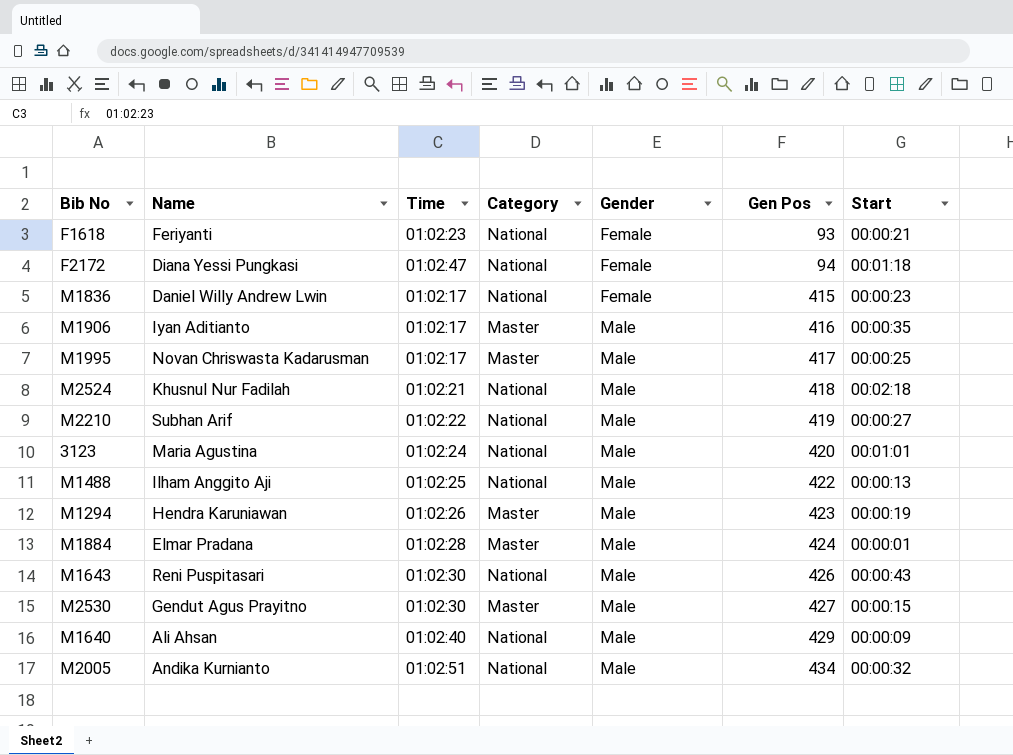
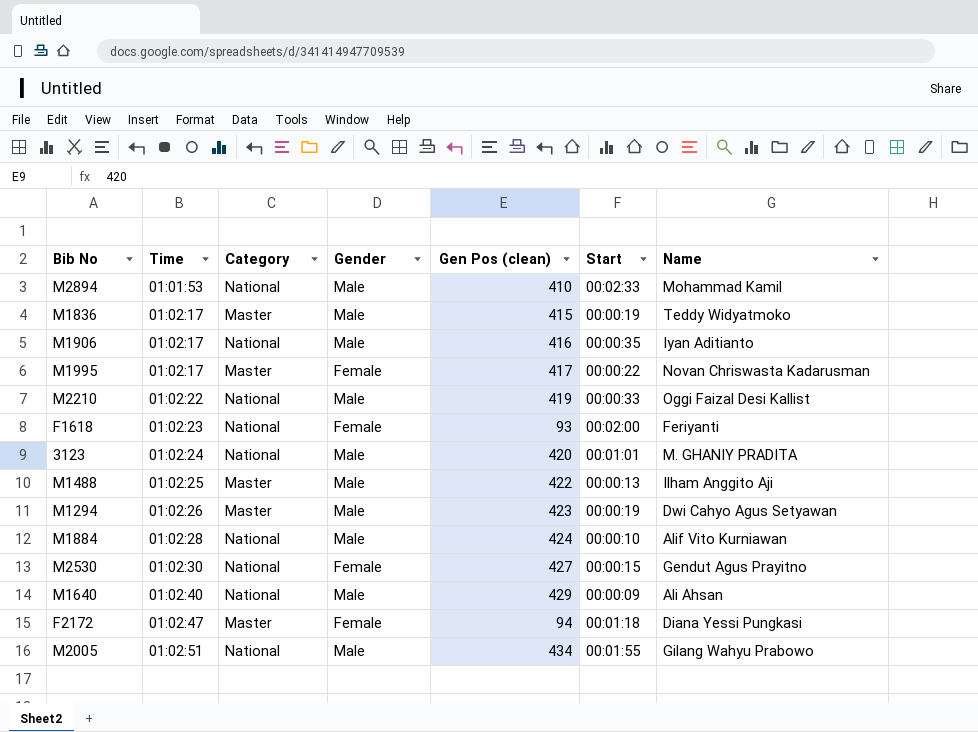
row order: Gender ascending -> Time ascending
column name: Gen Pos -> Gen Pos (clean)
column Name | position: 2 -> 7
row M2524: Khusnul Nur Fadilah | 01:02:21 | National | Male | 418 | 00:02:18 -> none
row M1643: Reni Puspitasari | 01:02:30 | National | Male | 426 | 00:00:43 -> none
row M2894: none -> 01:01:53 | National | Male | 410 | 00:02:33 | Mohammad Kamil
M1836 | Category: National -> Master
M1836 | Gender: Female -> Male
M1836 | Start: 00:00:23 -> 00:00:19
M1836 | Name: Daniel Willy Andrew Lwin -> Teddy Widyatmoko
M1906 | Category: Master -> National
M1995 | Gender: Male -> Female
M1995 | Start: 00:00:25 -> 00:00:22
M2210 | Start: 00:00:27 -> 00:00:33
M2210 | Name: Subhan Arif -> Oggi Faizal Desi Kallist
F1618 | Start: 00:00:21 -> 00:02:00
3123 | Name: Maria Agustina -> M. GHANIY PRADITA
M1488 | Category: National -> Master
M1294 | Name: Hendra Karuniawan -> Dwi Cahyo Agus Setyawan
M1884 | Category: Master -> National
M1884 | Start: 00:00:01 -> 00:00:10
M1884 | Name: Elmar Pradana -> Alif Vito Kurniawan
M2530 | Category: Master -> National
M2530 | Gender: Male -> Female
F2172 | Category: National -> Master
M2005 | Start: 00:00:32 -> 00:01:55
M2005 | Name: Andika Kurnianto -> Gilang Wahyu Prabowo

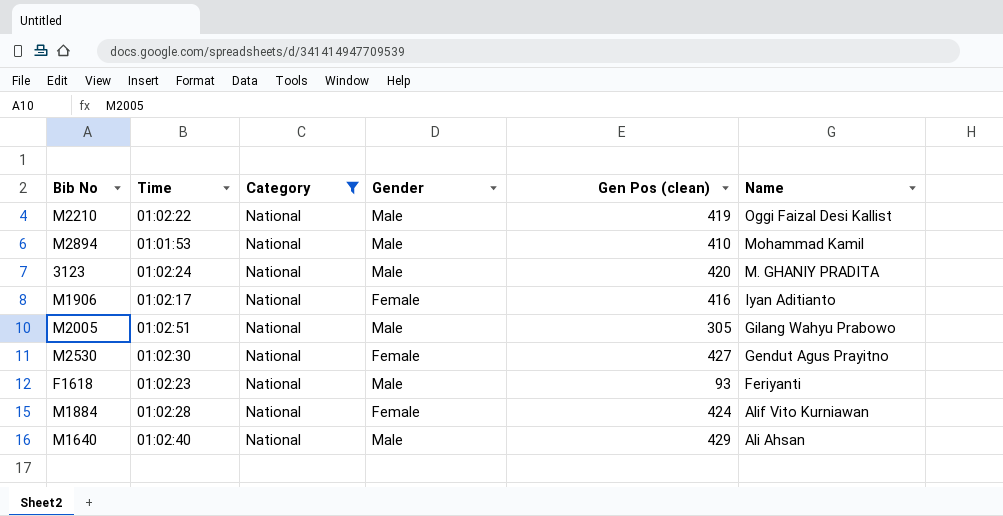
filter: none -> Category = National
row order: Time ascending -> Name descending
column Start | position: 6 -> none
M1906 | Gender: Male -> Female
M2005 | Gen Pos (clean): 434 -> 305
F1618 | Gender: Female -> Male
M1884 | Gender: Male -> Female

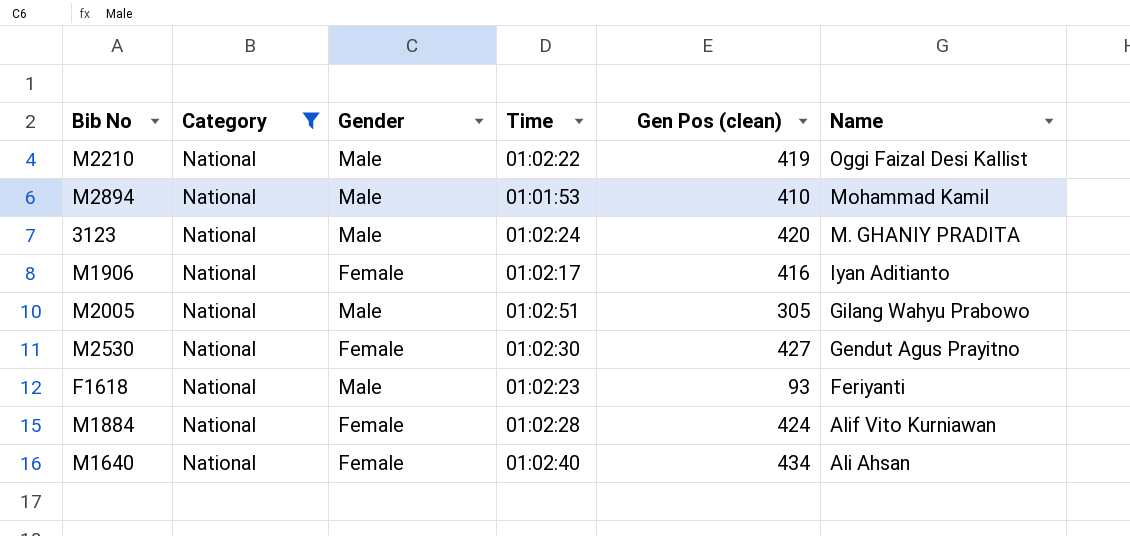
column Time | position: 2 -> 4
M1640 | Gender: Male -> Female
M1640 | Gen Pos (clean): 429 -> 434

